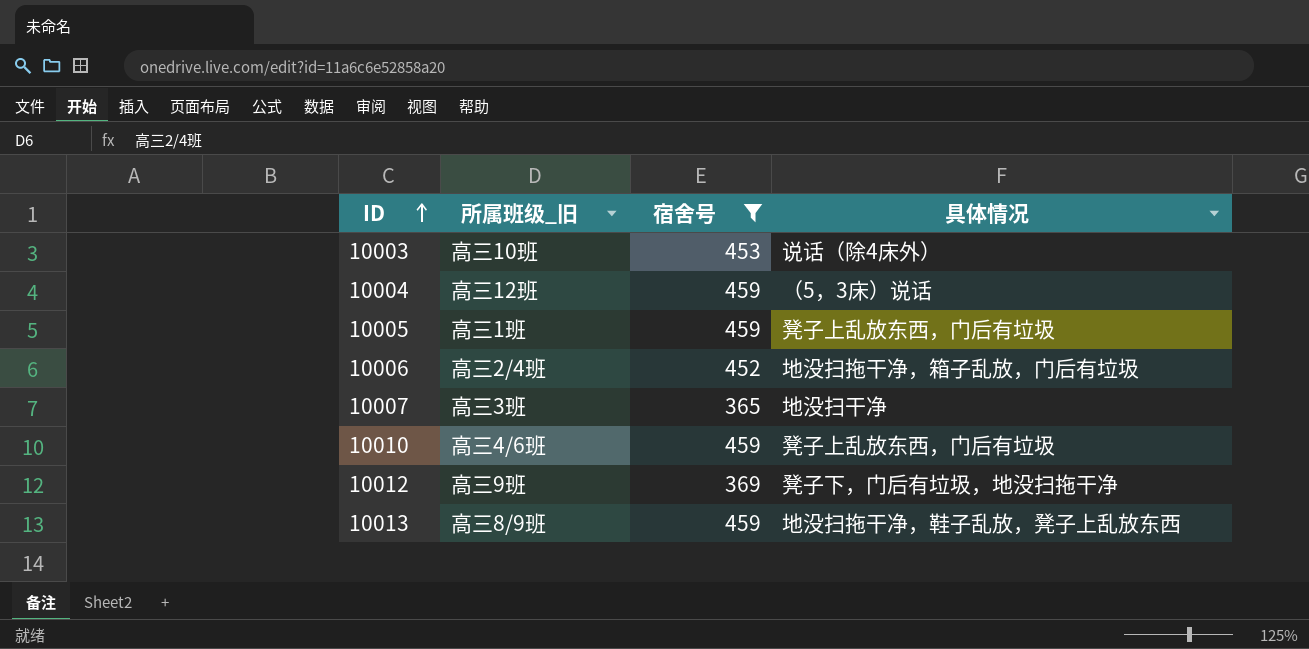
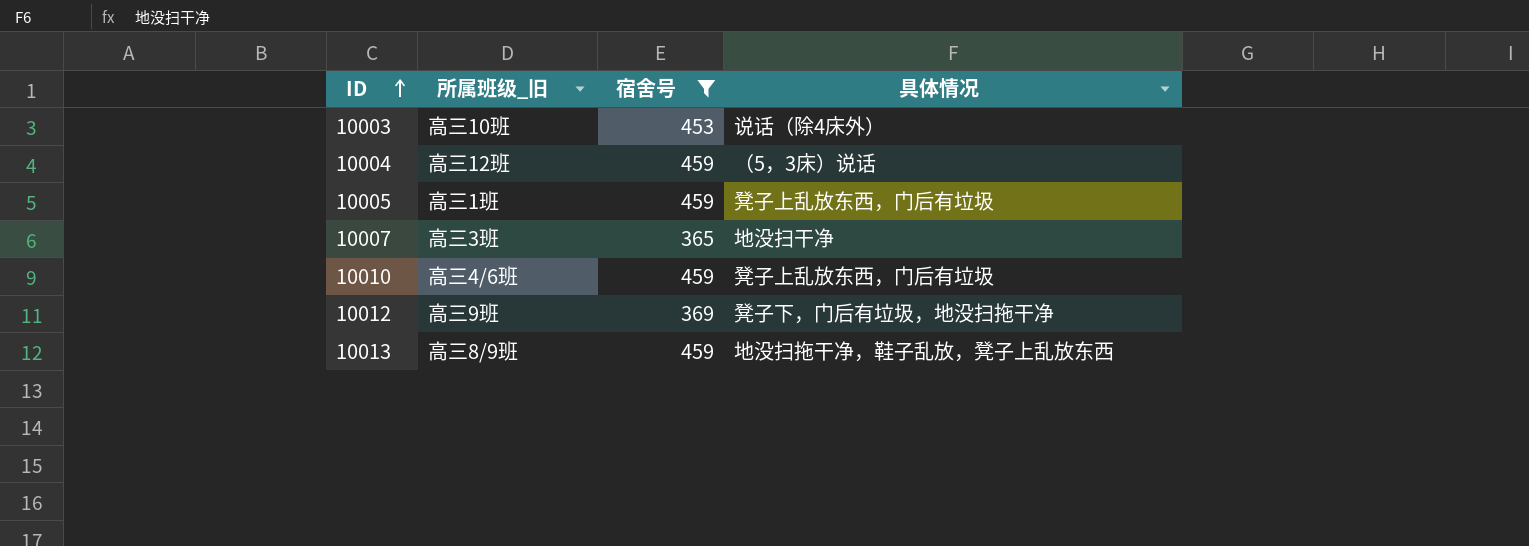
row 10006: 高三2/4班 | 452 | 地没扫拖干净，箱子乱放，门后有垃圾 -> none

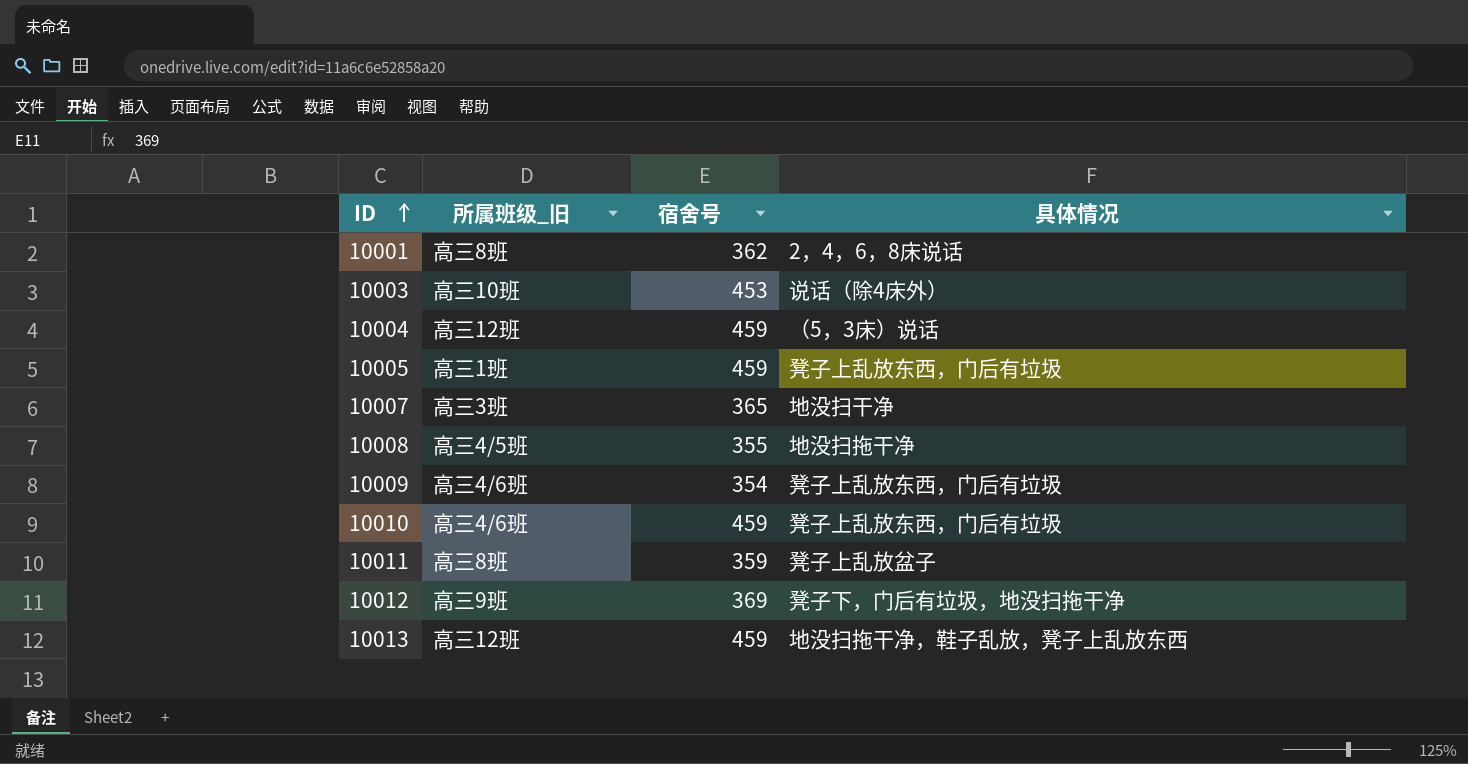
filter: 宿舍号 >= 365 -> none
10013 | 所属班级_旧: 高三8/9班 -> 高三12班

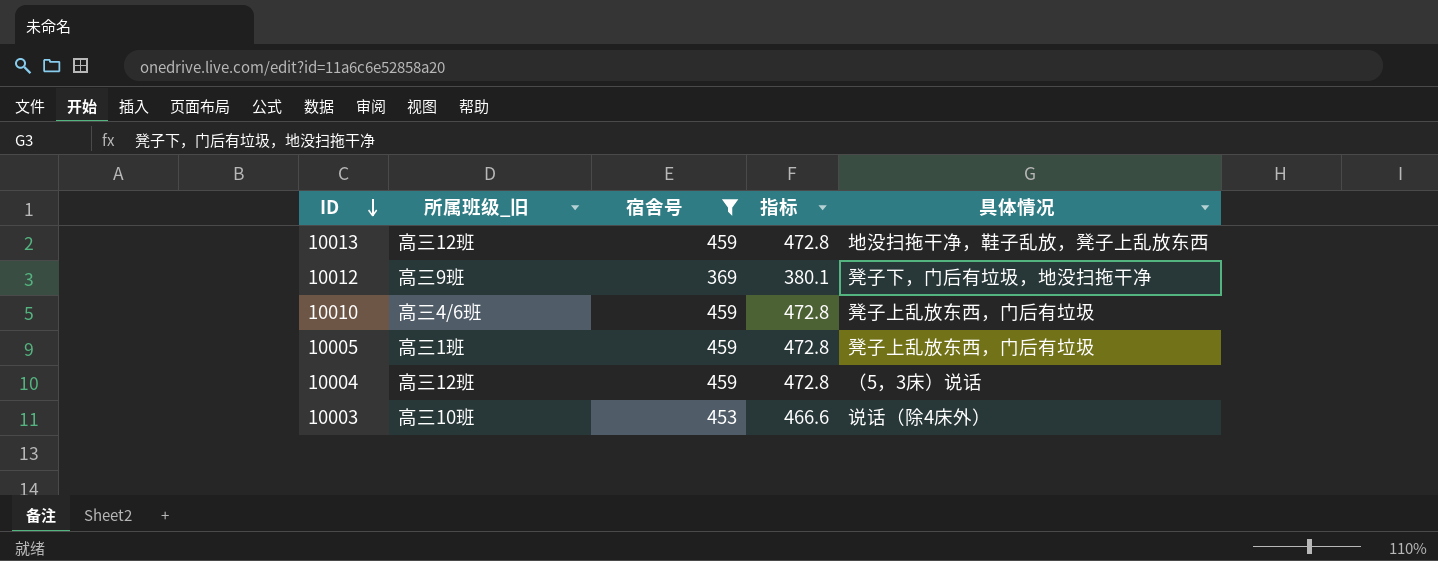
filter: none -> 宿舍号 >= 369
row order: ID ascending -> ID descending
column 指标 | formula: none -> [宿舍号] * 1.03

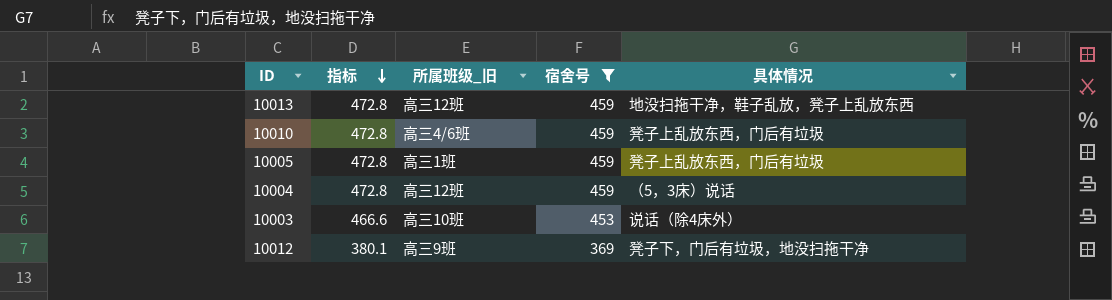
row order: ID descending -> 指标 descending
column 指标 | position: 4 -> 2

